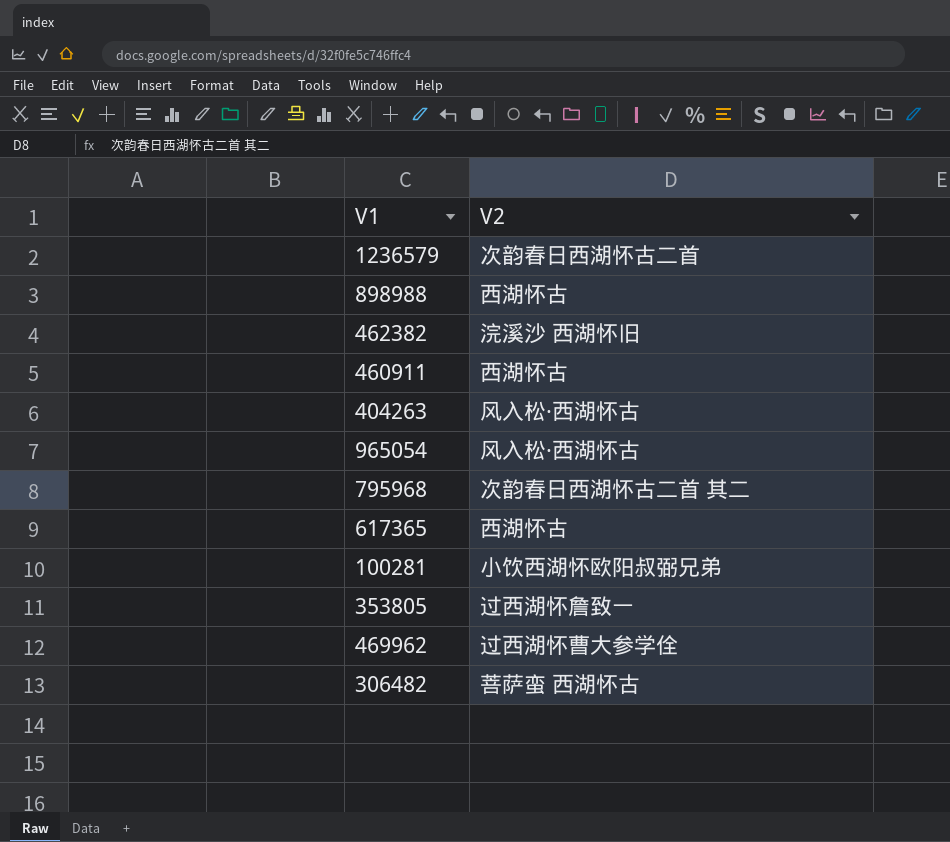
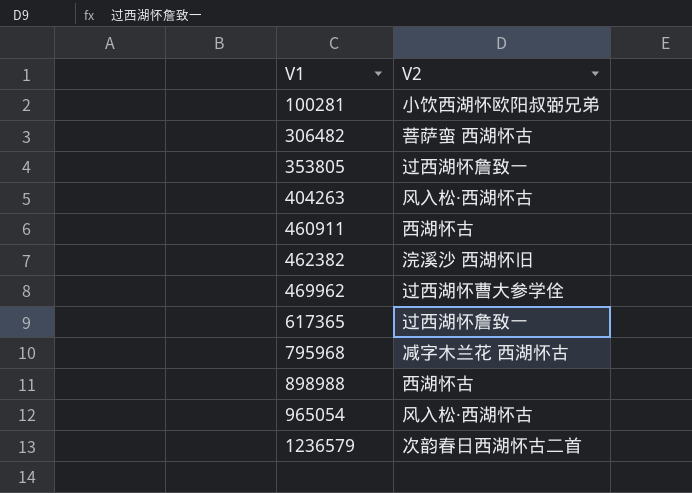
row order: none -> V1 ascending
617365 | V2: 西湖怀古 -> 过西湖怀詹致一
795968 | V2: 次韵春日西湖怀古二首 其二 -> 减字木兰花 西湖怀古

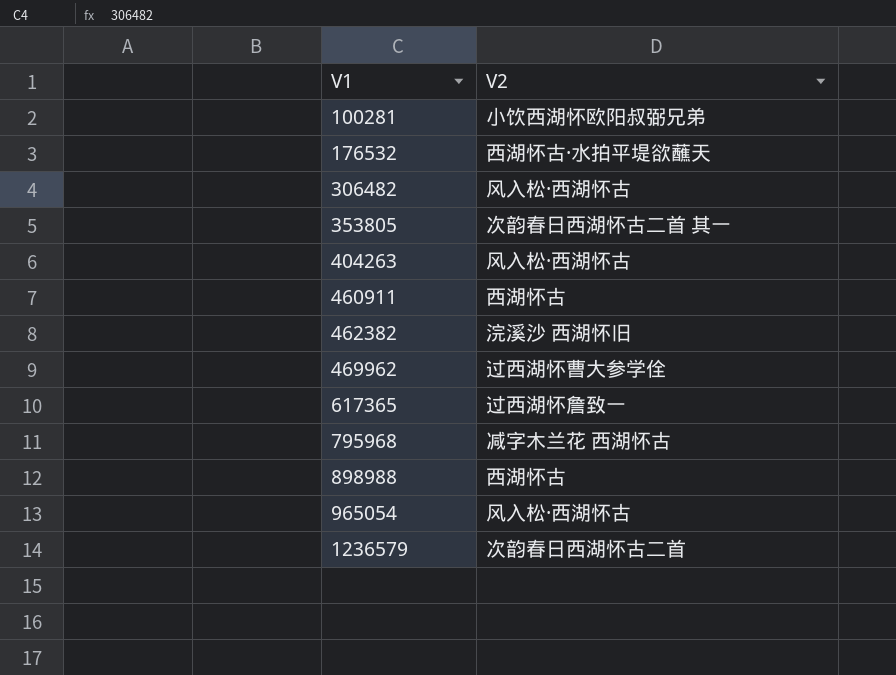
row 176532: none -> 西湖怀古·水拍平堤欲蘸天
306482 | V2: 菩萨蛮 西湖怀古 -> 风入松·西湖怀古
353805 | V2: 过西湖怀詹致一 -> 次韵春日西湖怀古二首 其一

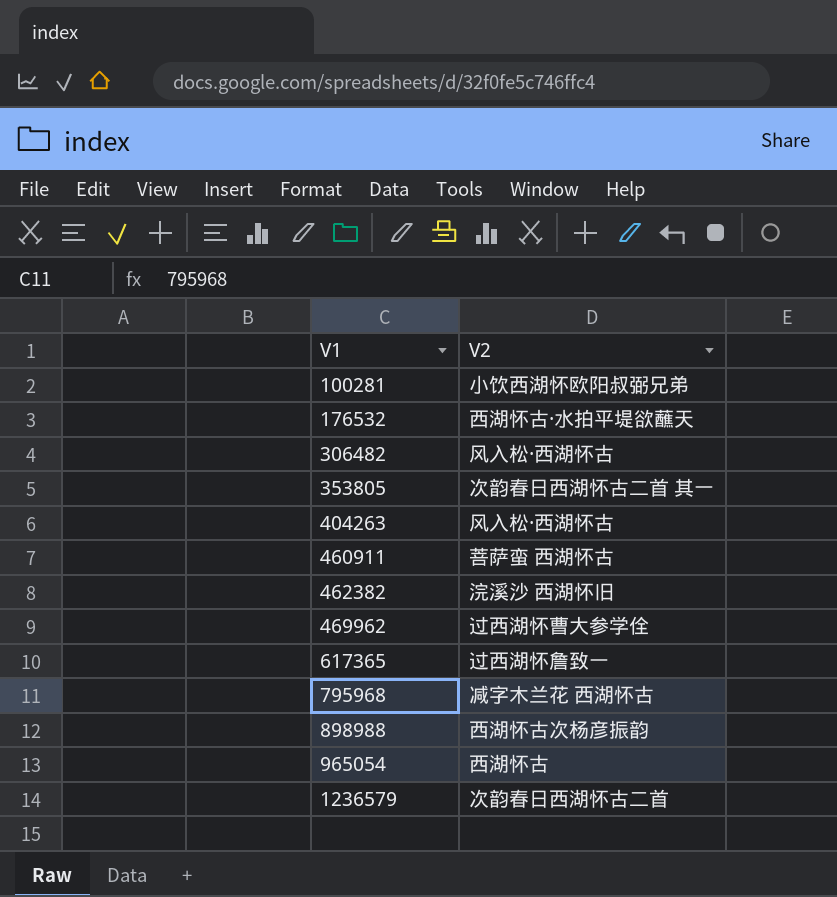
460911 | V2: 西湖怀古 -> 菩萨蛮 西湖怀古
898988 | V2: 西湖怀古 -> 西湖怀古次杨彦振韵
965054 | V2: 风入松·西湖怀古 -> 西湖怀古

